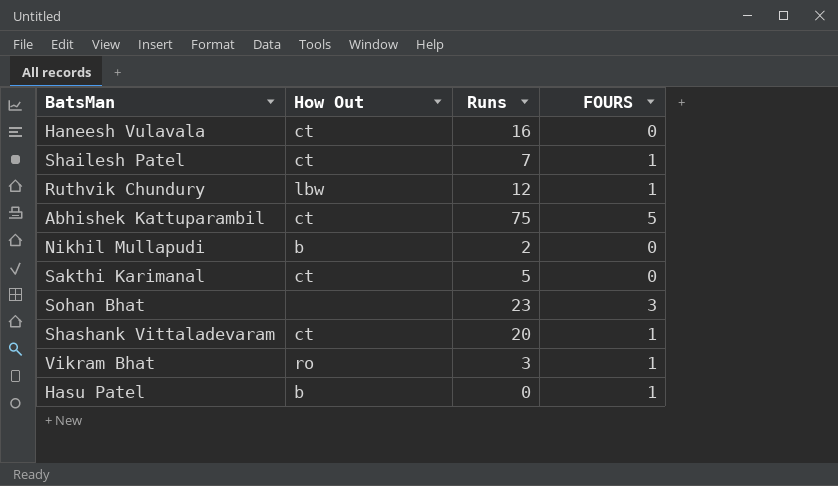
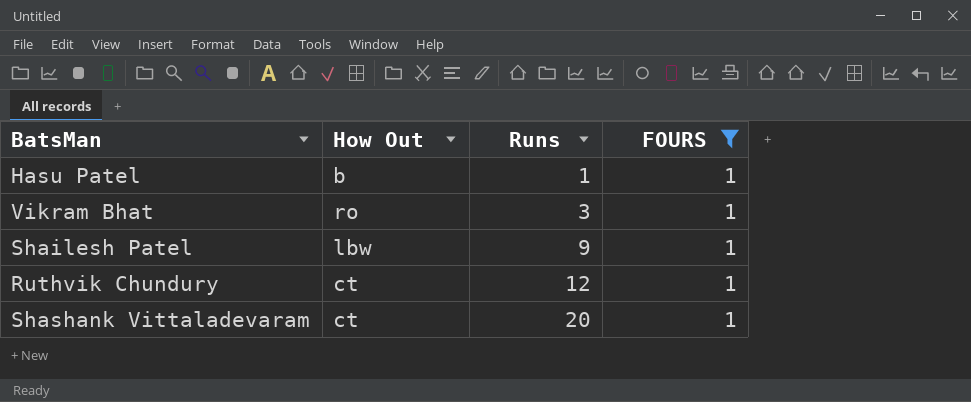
filter: none -> FOURS = 1
row order: none -> Runs ascending
Hasu Patel | Runs: 0 -> 1
Shailesh Patel | How Out: ct -> lbw
Shailesh Patel | Runs: 7 -> 9
Ruthvik Chundury | How Out: lbw -> ct

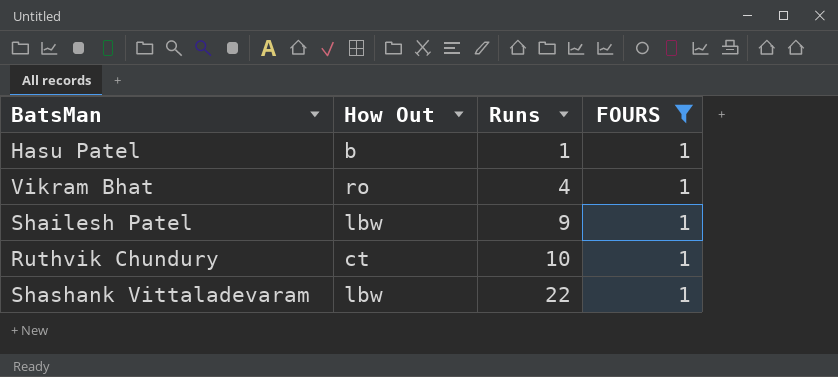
Vikram Bhat | Runs: 3 -> 4
Ruthvik Chundury | Runs: 12 -> 10
Shashank Vittaladevaram | How Out: ct -> lbw
Shashank Vittaladevaram | Runs: 20 -> 22

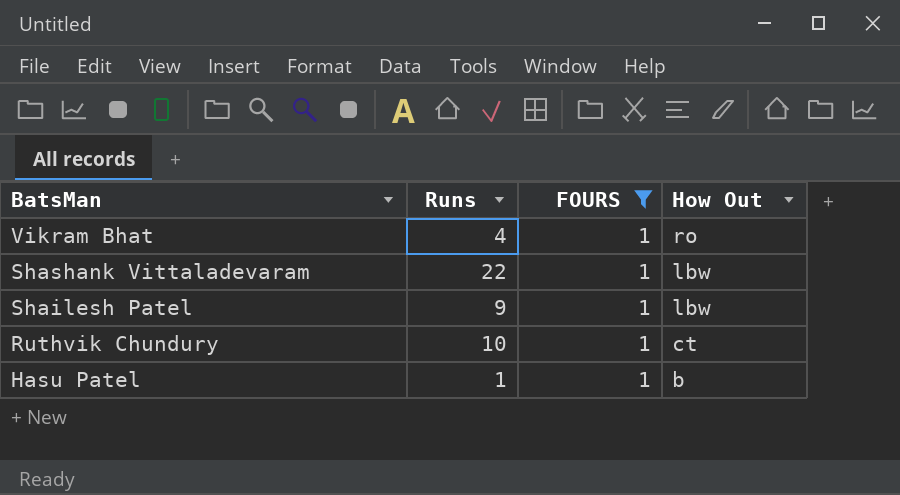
row order: Runs ascending -> BatsMan descending
column How Out | position: 2 -> 4

